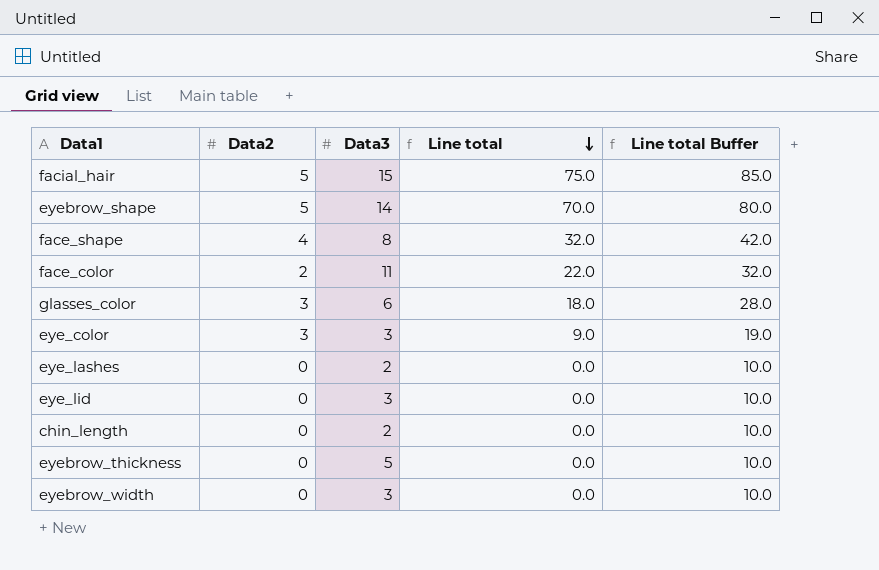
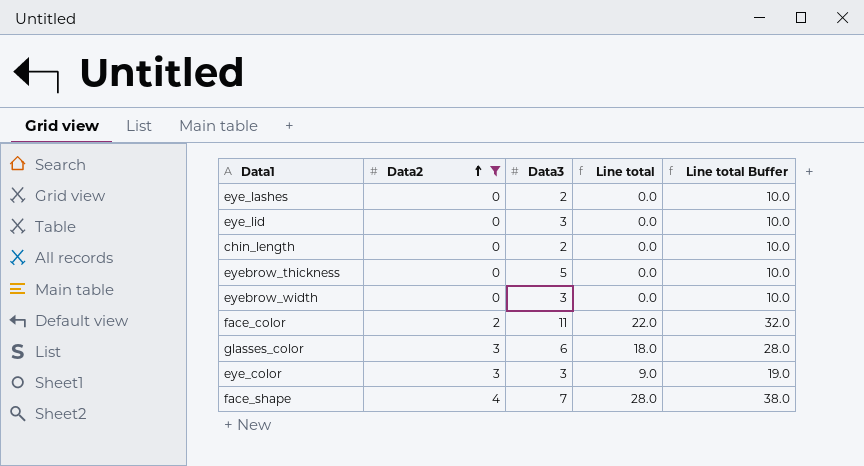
filter: none -> Data2 != 5
row order: Line total descending -> Data2 ascending
face_shape | Data3: 8 -> 7
face_shape | Line total: 32.0 -> 28.0
face_shape | Line total Buffer: 42.0 -> 38.0

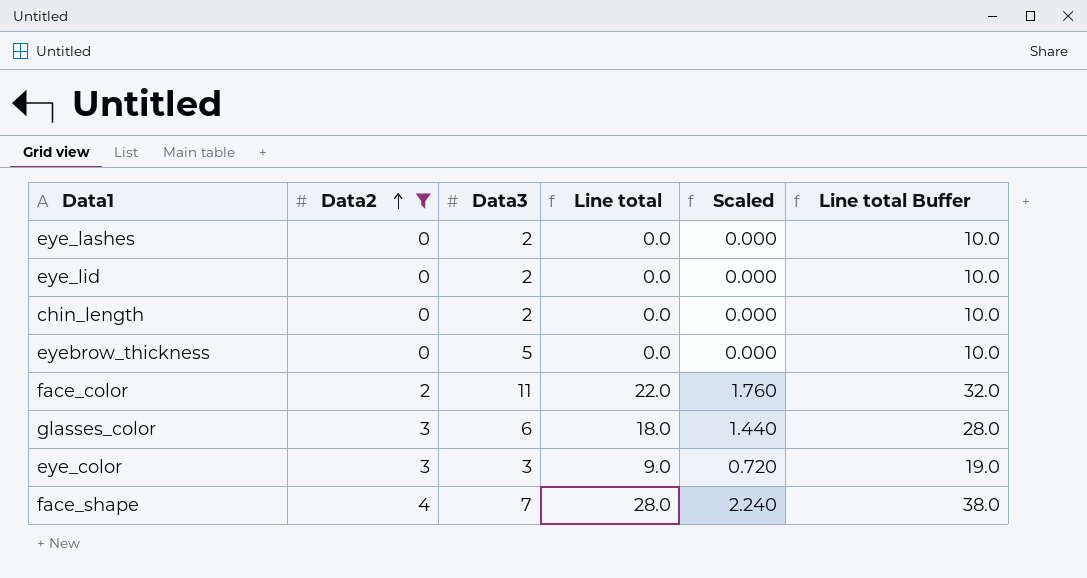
column Scaled | formula: none -> [Line total] * 0.08
row eyebrow_width: 0 | 3 | 0.0 | 10.0 -> none
eye_lid | Data3: 3 -> 2

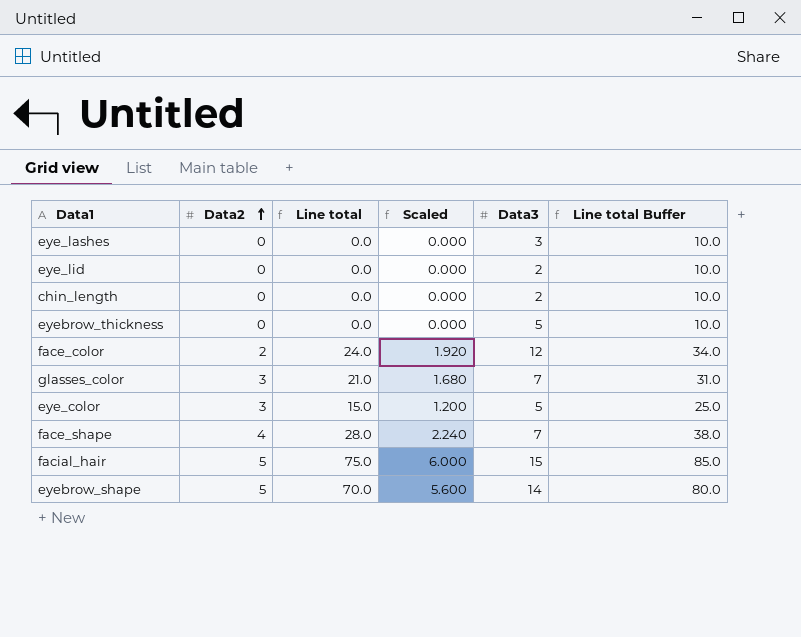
filter: Data2 != 5 -> none
column Data3 | position: 3 -> 5
eye_lashes | Data3: 2 -> 3
face_color | Line total: 22.0 -> 24.0
face_color | Scaled: 1.760 -> 1.920
face_color | Data3: 11 -> 12
face_color | Line total Buffer: 32.0 -> 34.0
glasses_color | Line total: 18.0 -> 21.0
glasses_color | Scaled: 1.440 -> 1.680
glasses_color | Data3: 6 -> 7
glasses_color | Line total Buffer: 28.0 -> 31.0
eye_color | Line total: 9.0 -> 15.0
eye_color | Scaled: 0.720 -> 1.200
eye_color | Data3: 3 -> 5
eye_color | Line total Buffer: 19.0 -> 25.0

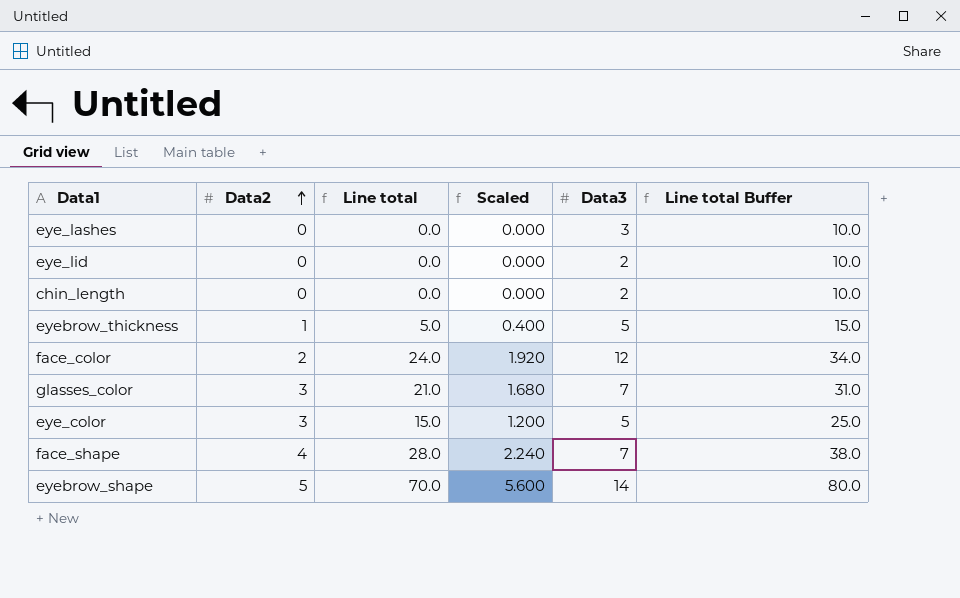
row facial_hair: 5 | 75.0 | 6.000 | 15 | 85.0 -> none
eyebrow_thickness | Data2: 0 -> 1
eyebrow_thickness | Line total: 0.0 -> 5.0
eyebrow_thickness | Scaled: 0.000 -> 0.400
eyebrow_thickness | Line total Buffer: 10.0 -> 15.0

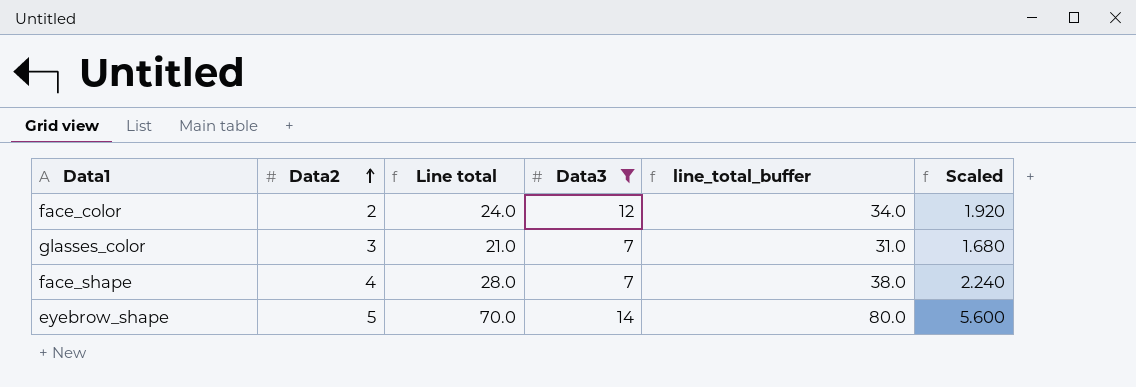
filter: none -> Data3 >= 7
column name: Line total Buffer -> line_total_buffer
column Scaled | position: 4 -> 6

